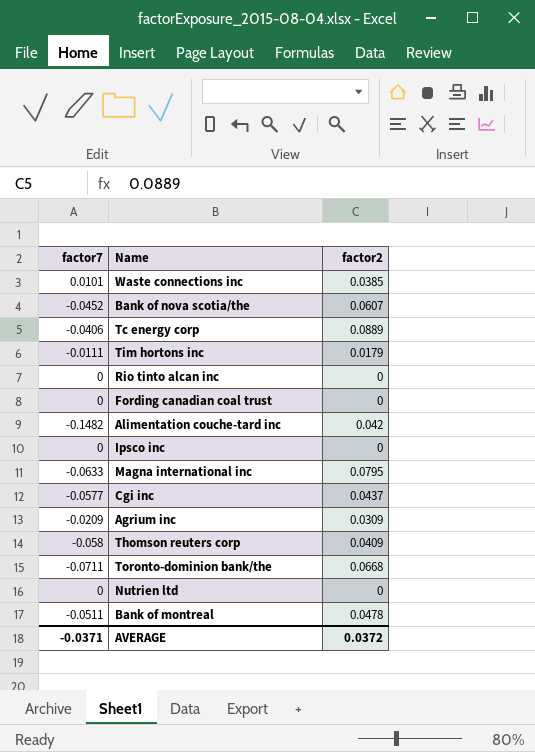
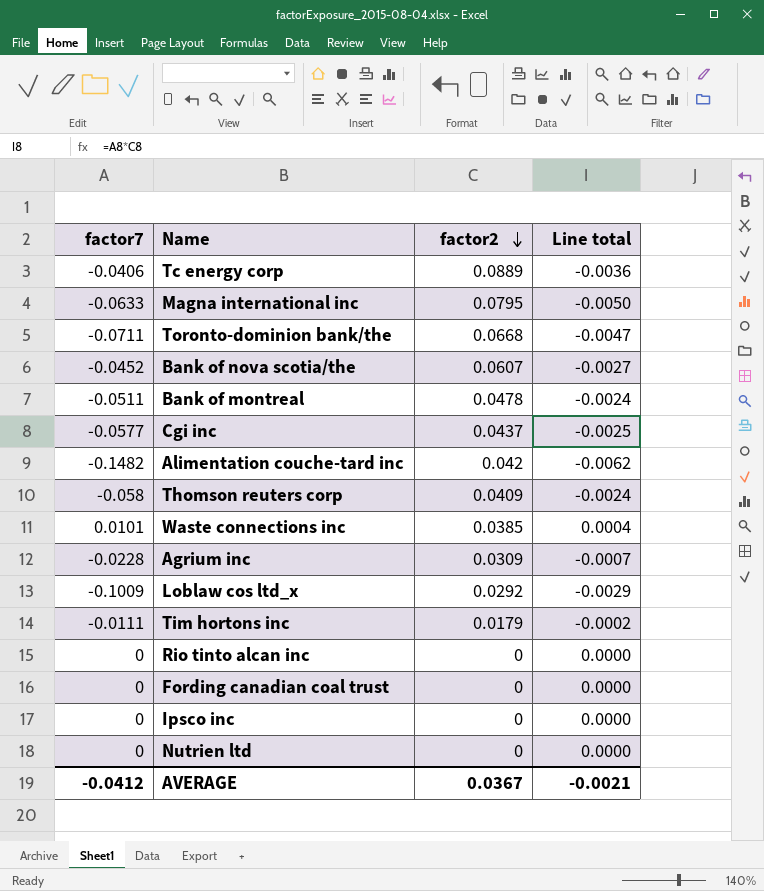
row order: none -> factor2 descending
column Line total | formula: none -> [factor7] * [factor2]
Agrium inc | factor7: -0.0209 -> -0.0228
row Loblaw cos ltd_x: none -> -0.1009 | 0.0292 | -0.0029
AVERAGE | factor7: -0.0371 -> -0.0412
AVERAGE | factor2: 0.0372 -> 0.0367

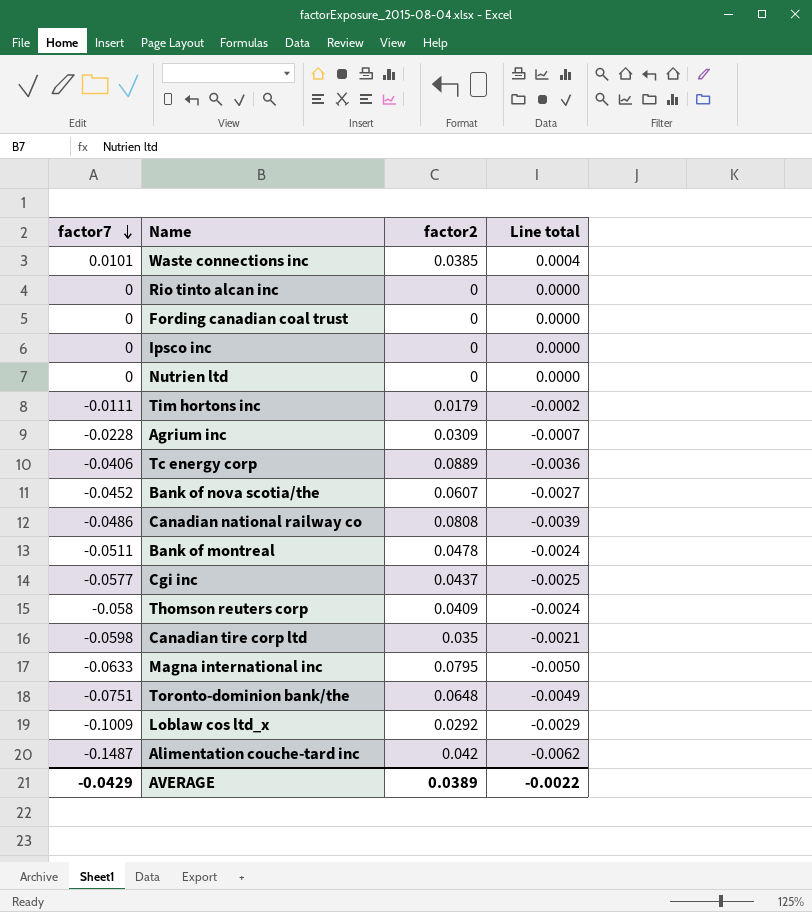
row order: factor2 descending -> factor7 descending
row Canadian national railway co: none -> -0.0486 | 0.0808 | -0.0039
row Canadian tire corp ltd: none -> -0.0598 | 0.035 | -0.0021
Toronto-dominion bank/the | factor7: -0.0711 -> -0.0751
Toronto-dominion bank/the | factor2: 0.0668 -> 0.0648
Toronto-dominion bank/the | Line total: -0.0047 -> -0.0049
Alimentation couche-tard inc | factor7: -0.1482 -> -0.1487
AVERAGE | factor7: -0.0412 -> -0.0429
AVERAGE | factor2: 0.0367 -> 0.0389
AVERAGE | Line total: -0.0021 -> -0.0022

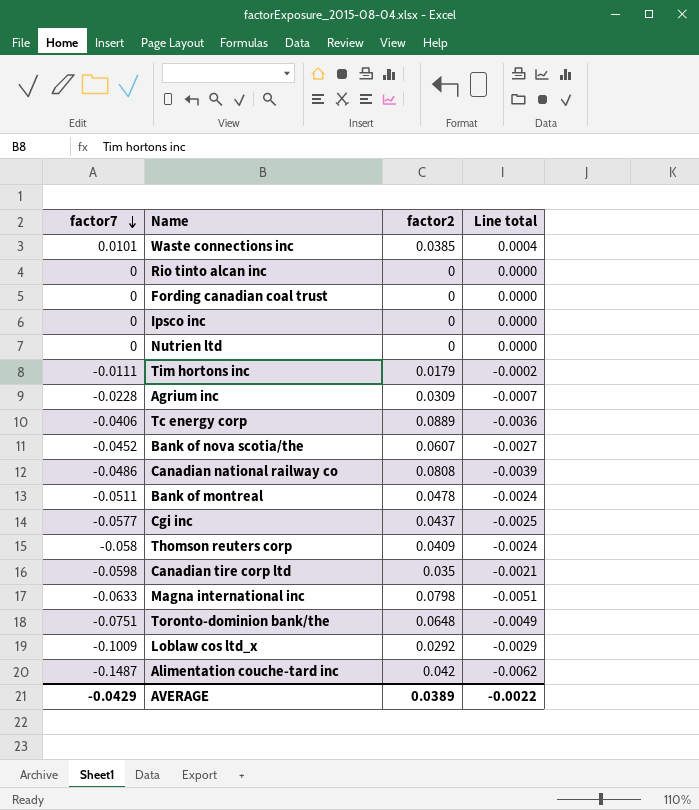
Magna international inc | factor2: 0.0795 -> 0.0798
Magna international inc | Line total: -0.0050 -> -0.0051

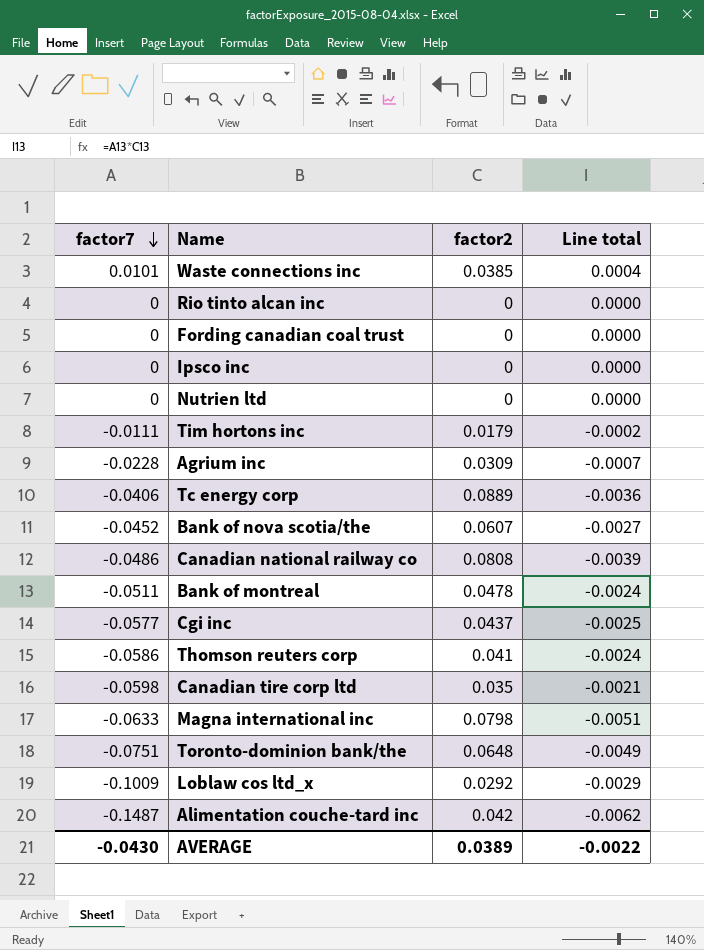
Thomson reuters corp | factor7: -0.058 -> -0.0586
Thomson reuters corp | factor2: 0.0409 -> 0.041
AVERAGE | factor7: -0.0429 -> -0.0430

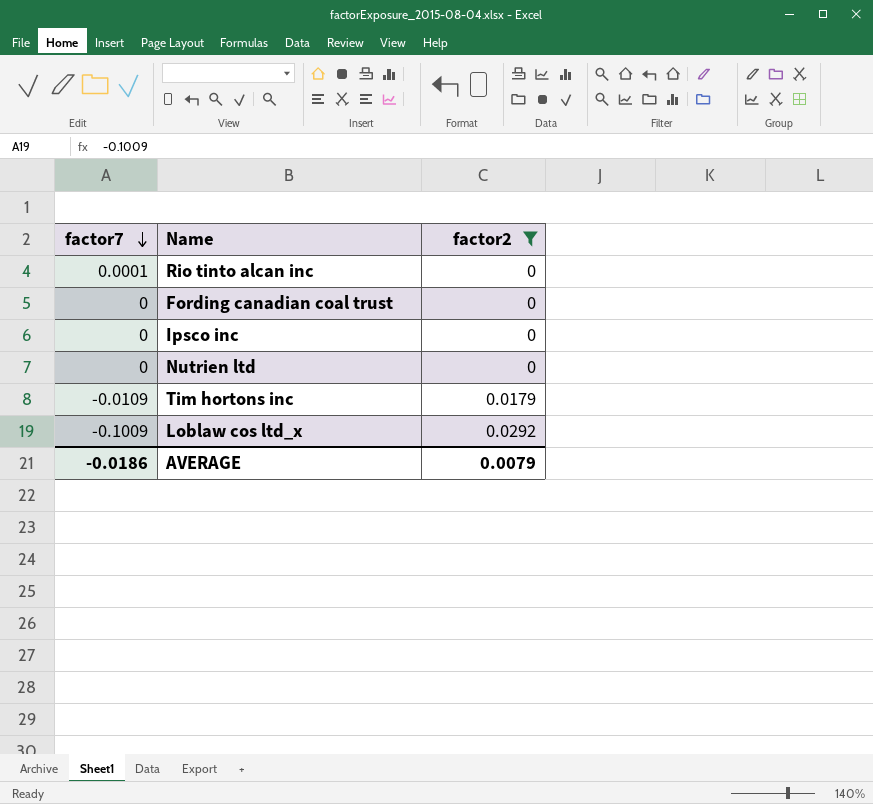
filter: none -> factor2 <= 0.0292
column Line total | formula: [factor7] * [factor2] -> none
Rio tinto alcan inc | factor7: 0 -> 0.0001
Tim hortons inc | factor7: -0.0111 -> -0.0109
AVERAGE | factor7: -0.0430 -> -0.0186
AVERAGE | factor2: 0.0389 -> 0.0079

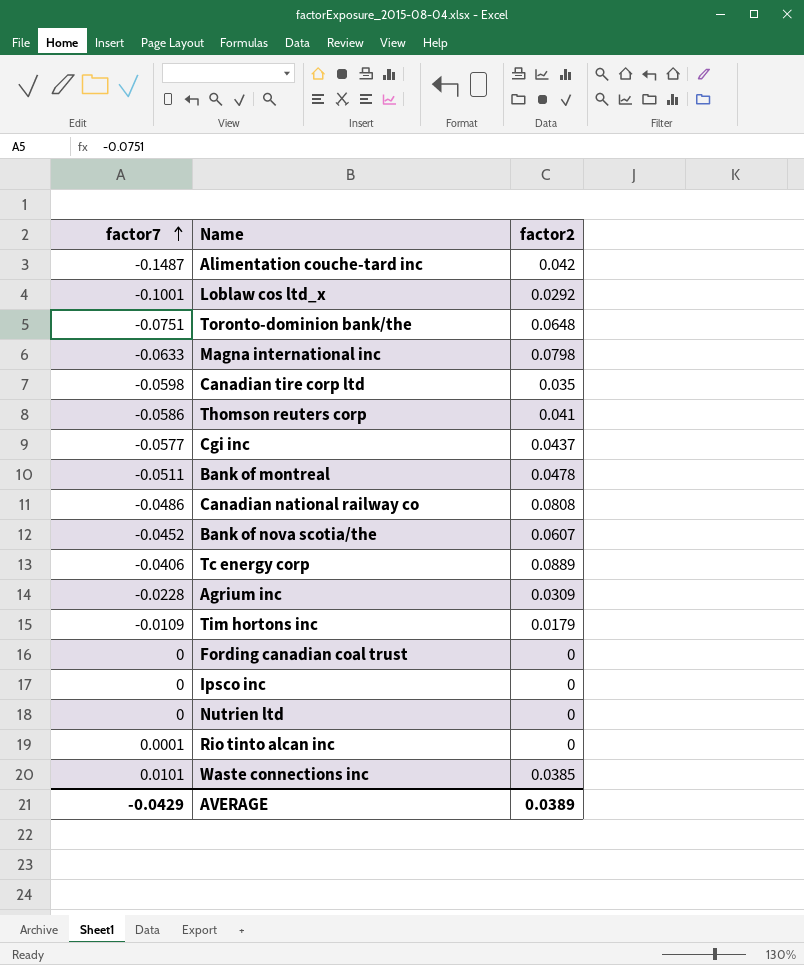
filter: factor2 <= 0.0292 -> none
row order: factor7 descending -> factor7 ascending
Loblaw cos ltd_x | factor7: -0.1009 -> -0.1001
AVERAGE | factor7: -0.0186 -> -0.0429
AVERAGE | factor2: 0.0079 -> 0.0389

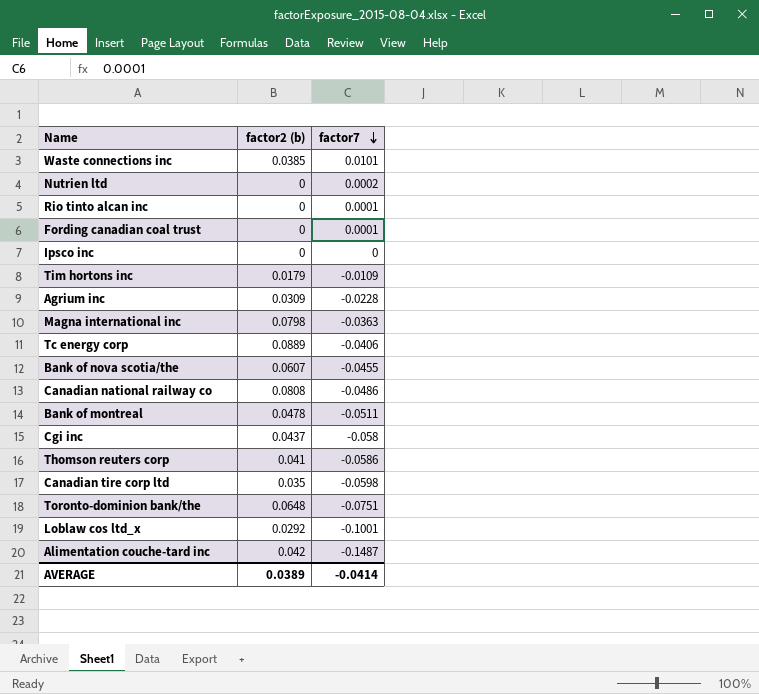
row order: factor7 ascending -> factor7 descending
column name: factor2 -> factor2 (b)
column factor7 | position: 1 -> 3
Nutrien ltd | factor7: 0 -> 0.0002
Fording canadian coal trust | factor7: 0 -> 0.0001
Magna international inc | factor7: -0.0633 -> -0.0363
Bank of nova scotia/the | factor7: -0.0452 -> -0.0455
Cgi inc | factor7: -0.0577 -> -0.058
AVERAGE | factor7: -0.0429 -> -0.0414

